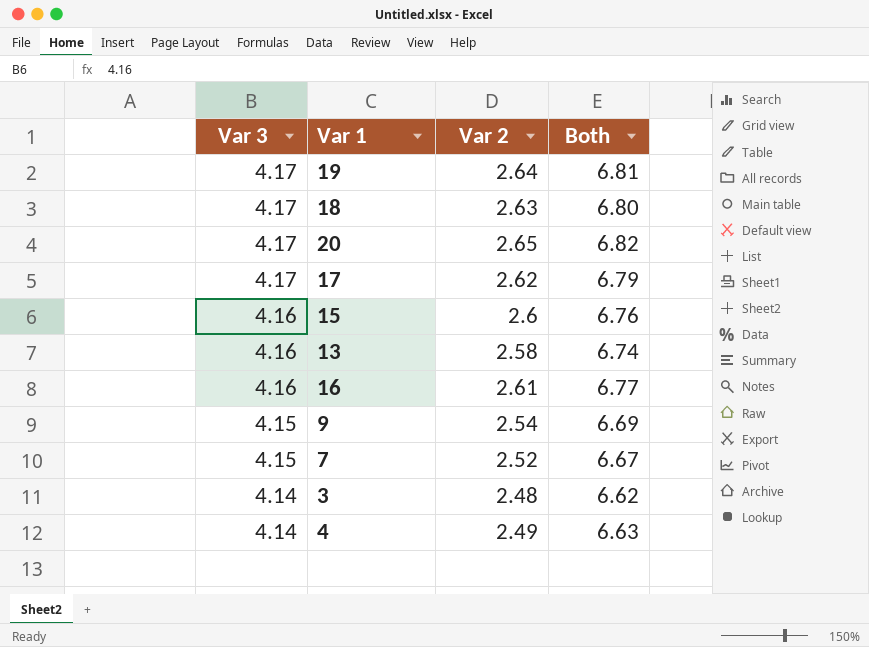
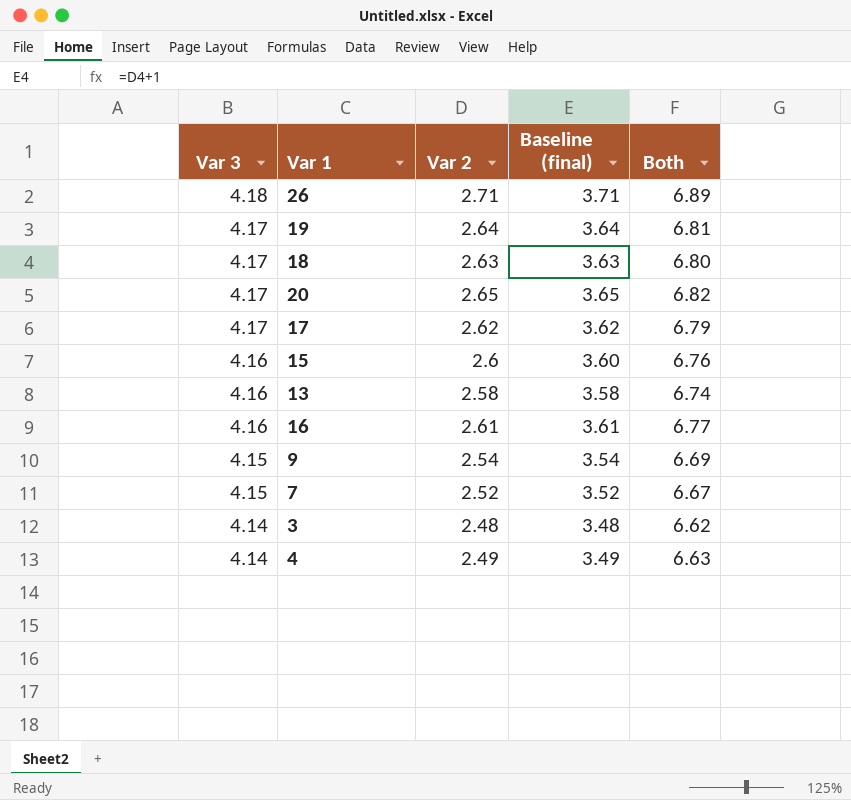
column Baseline (final) | formula: none -> [Var 2] + 1
row 26: none -> 4.18 | 2.71 | 3.71 | 6.89

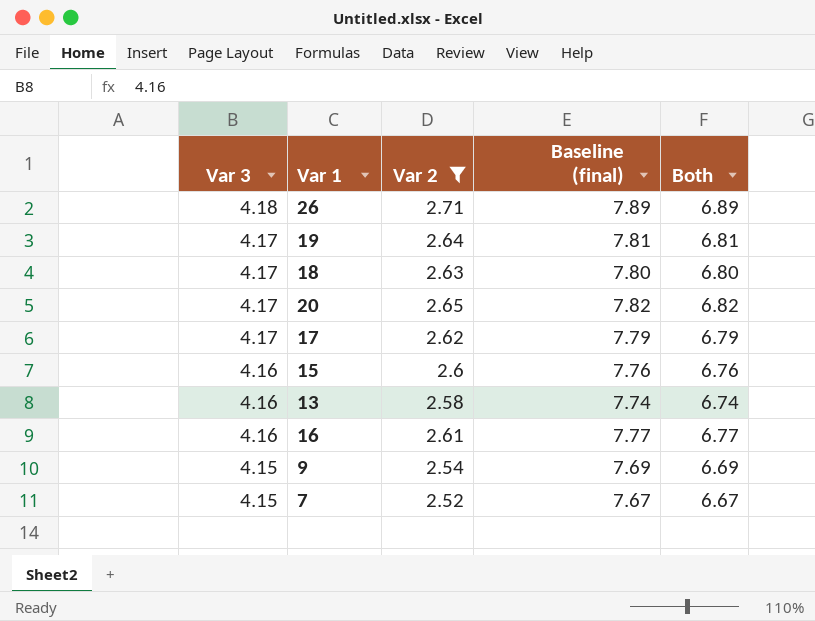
filter: none -> Var 2 >= 2.52
column Baseline (final) | formula: [Var 2] + 1 -> [Both] + 1

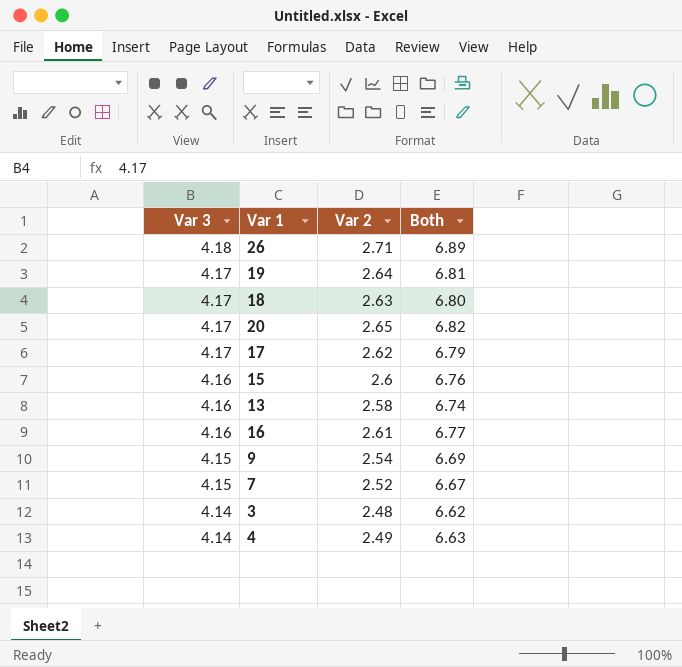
filter: Var 2 >= 2.52 -> none
column Baseline (final) | formula: [Both] + 1 -> none

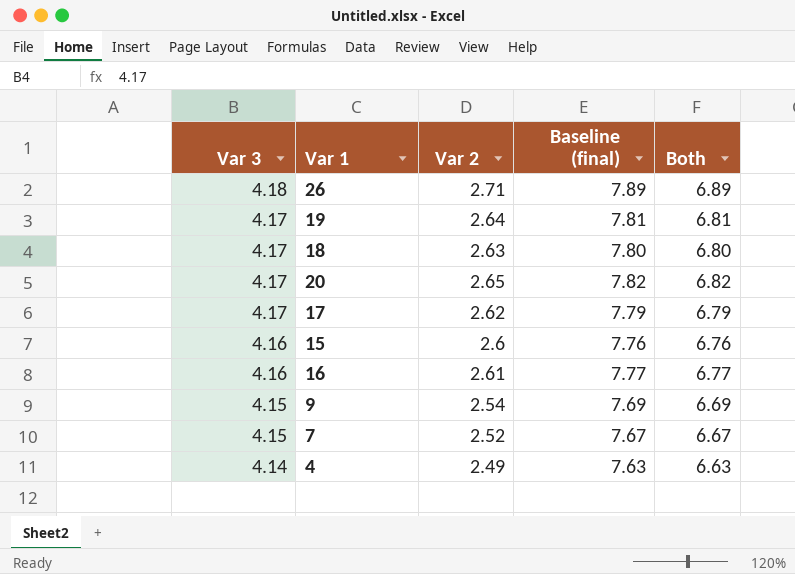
column Baseline (final) | formula: none -> [Both] + 1
row 13: 4.16 | 2.58 | 6.74 -> none
row 3: 4.14 | 2.48 | 6.62 -> none

